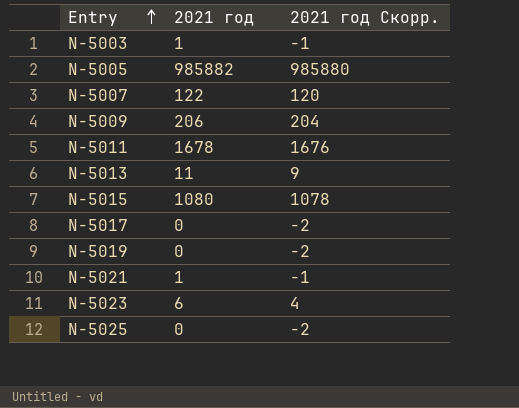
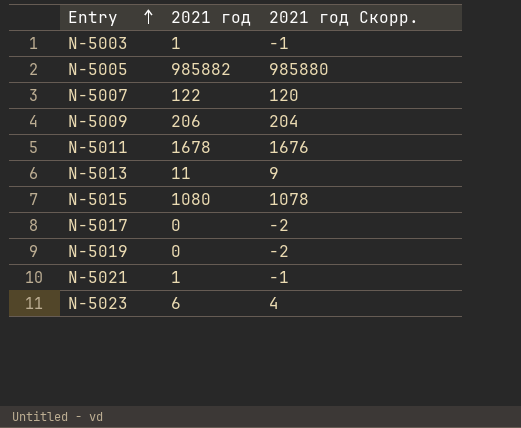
row N-5025: 0 | -2 -> none

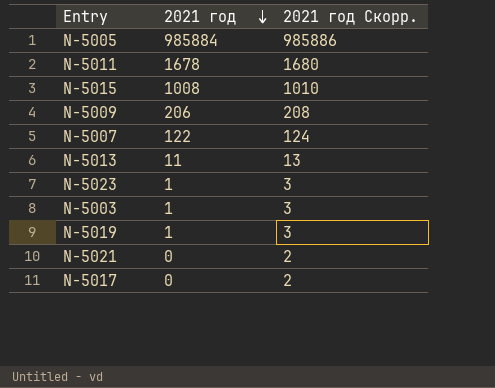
row order: Entry ascending -> 2021 год descending
column 2021 год Скорр. | formula: [2021 год] - 2 -> [2021 год] + 2
N-5005 | 2021 год: 985882 -> 985884
N-5015 | 2021 год: 1080 -> 1008
N-5023 | 2021 год: 6 -> 1
N-5019 | 2021 год: 0 -> 1
N-5021 | 2021 год: 1 -> 0

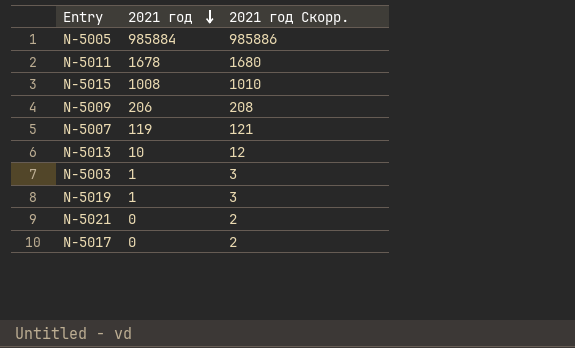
row N-5023: 1 | 3 -> none
N-5007 | 2021 год: 122 -> 119
N-5007 | 2021 год Скорр.: 124 -> 121
N-5013 | 2021 год: 11 -> 10
N-5013 | 2021 год Скорр.: 13 -> 12

